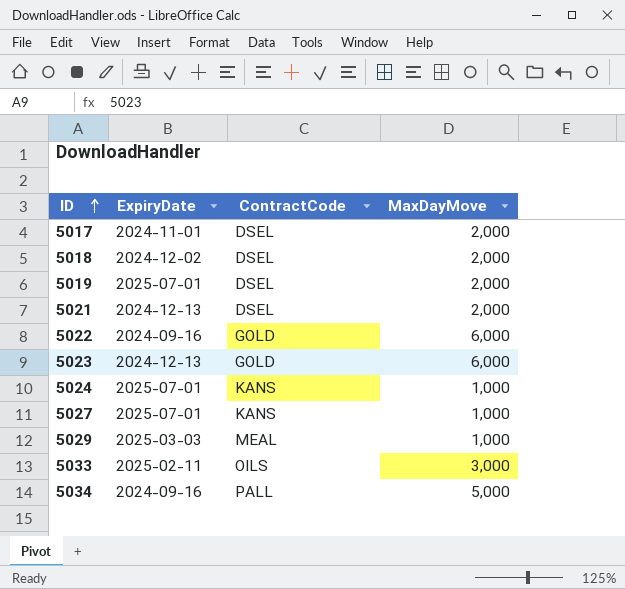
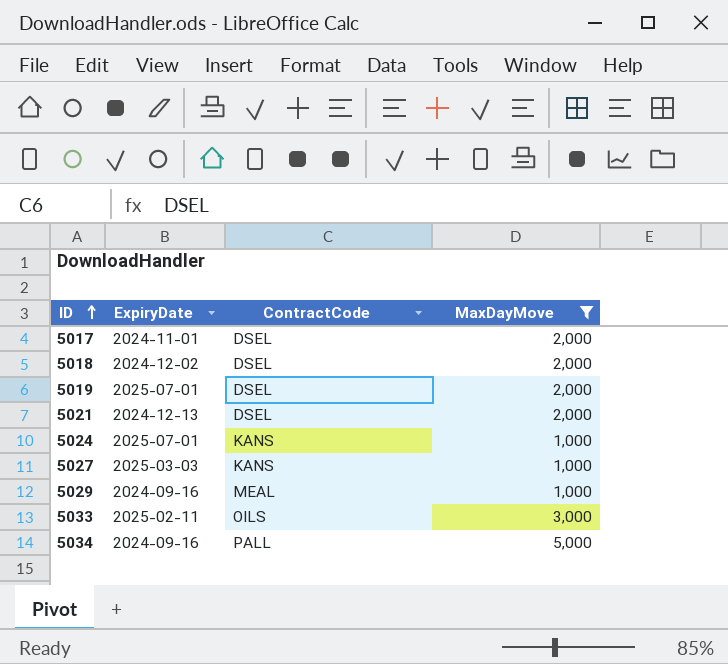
filter: none -> MaxDayMove != 6,000
5027 | ExpiryDate: 2025-07-01 -> 2025-03-03
5029 | ExpiryDate: 2025-03-03 -> 2024-09-16

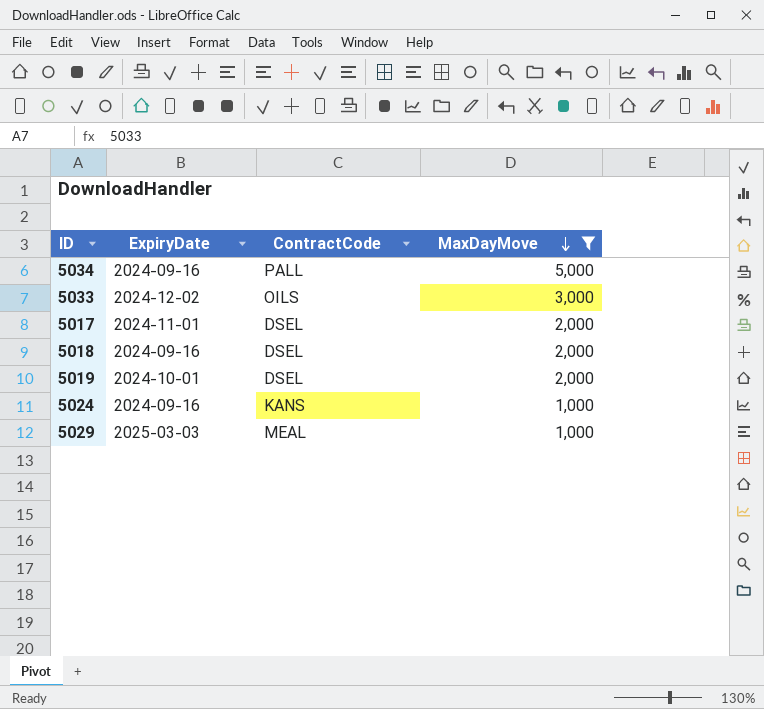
row order: ID ascending -> MaxDayMove descending
row 5021: 2024-12-13 | DSEL | 2,000 -> none
row 5027: 2025-03-03 | KANS | 1,000 -> none
5033 | ExpiryDate: 2025-02-11 -> 2024-12-02
5018 | ExpiryDate: 2024-12-02 -> 2024-09-16
5019 | ExpiryDate: 2025-07-01 -> 2024-10-01
5024 | ExpiryDate: 2025-07-01 -> 2024-09-16
5029 | ExpiryDate: 2024-09-16 -> 2025-03-03

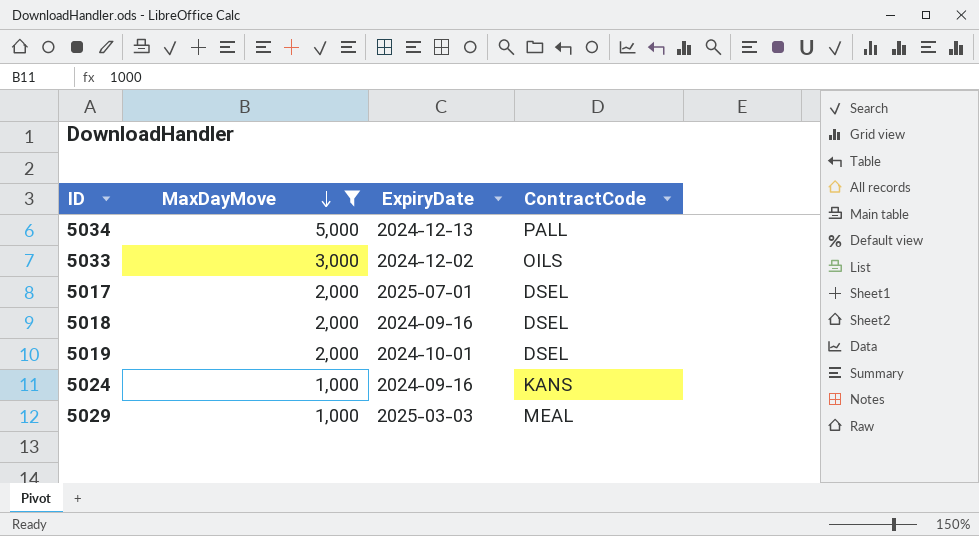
column MaxDayMove | position: 4 -> 2
5034 | ExpiryDate: 2024-09-16 -> 2024-12-13
5017 | ExpiryDate: 2024-11-01 -> 2025-07-01

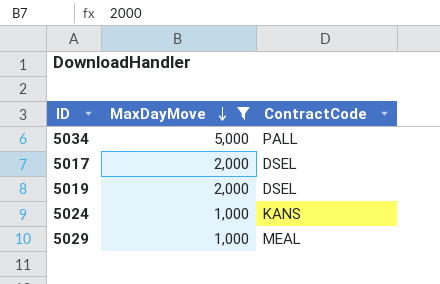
column ExpiryDate | position: 3 -> none
row 5033: 3,000 | 2024-12-02 | OILS -> none
row 5018: 2,000 | 2024-09-16 | DSEL -> none

